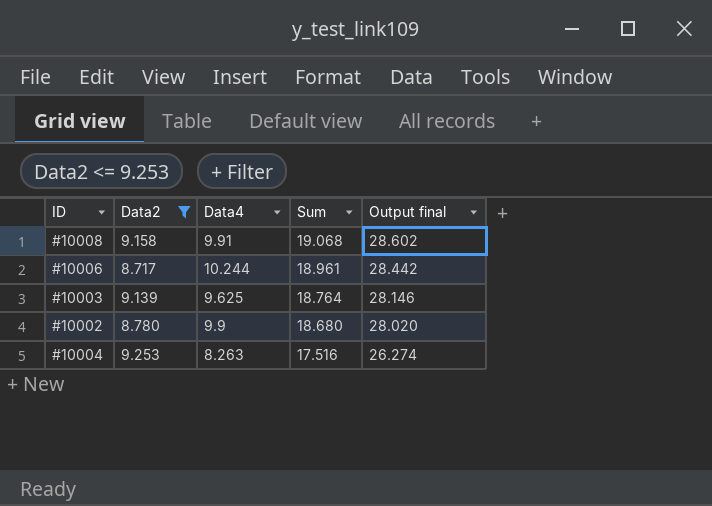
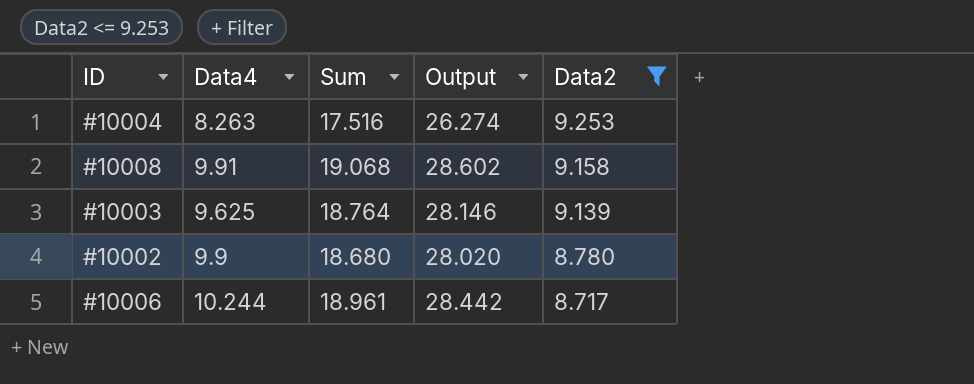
row order: Sum descending -> Data2 descending
column name: Output final -> Output
column Data2 | position: 2 -> 5

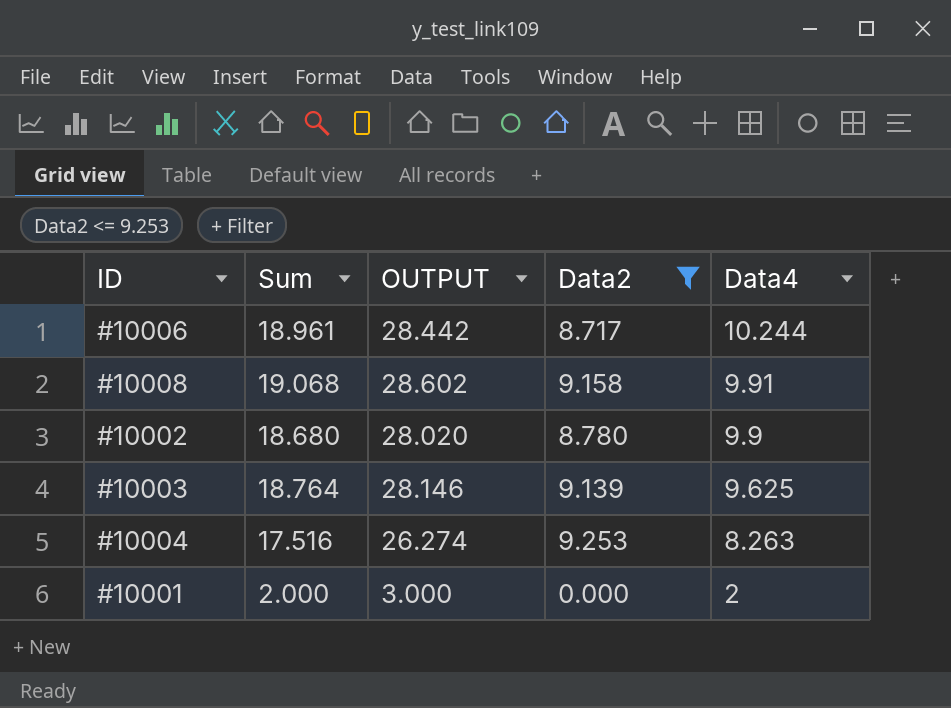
row order: Data2 descending -> Data4 descending
column name: Output -> OUTPUT
column Data4 | position: 2 -> 5
row #10001: none -> 2.000 | 3.000 | 0.000 | 2

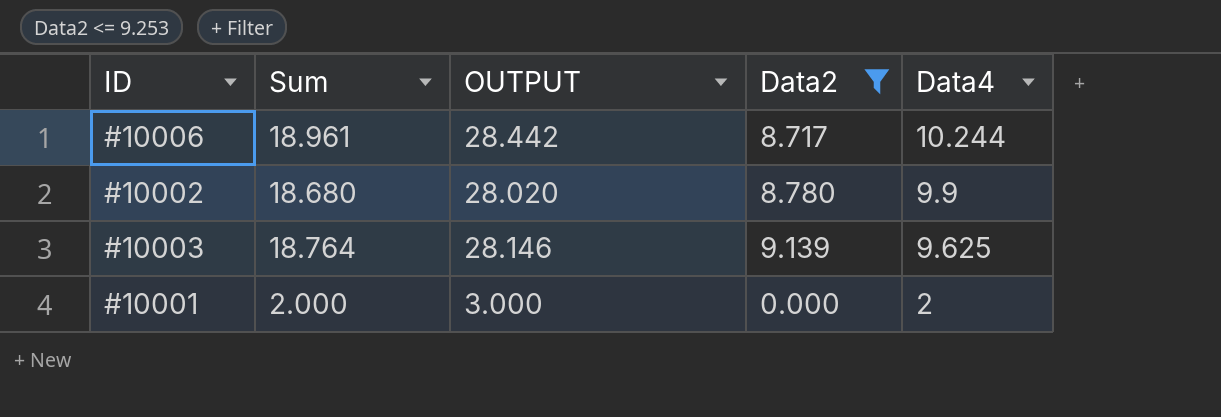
row #10008: 19.068 | 28.602 | 9.158 | 9.91 -> none
row #10004: 17.516 | 26.274 | 9.253 | 8.263 -> none

